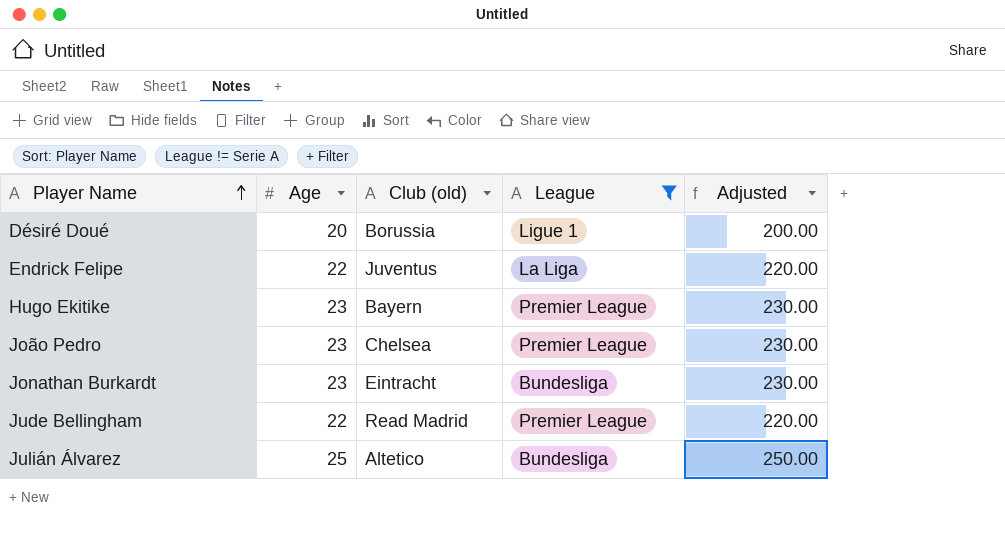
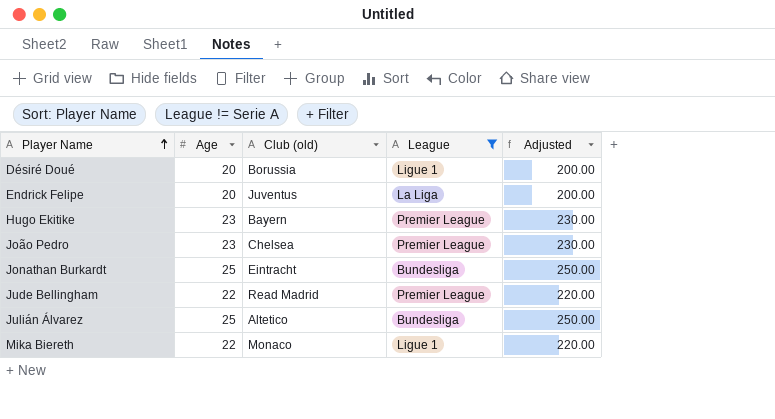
Endrick Felipe | Age: 22 -> 20
Endrick Felipe | Adjusted: 220.00 -> 200.00
Jonathan Burkardt | Age: 23 -> 25
Jonathan Burkardt | Adjusted: 230.00 -> 250.00
row Mika Biereth: none -> 22 | Monaco | Ligue 1 | 220.00

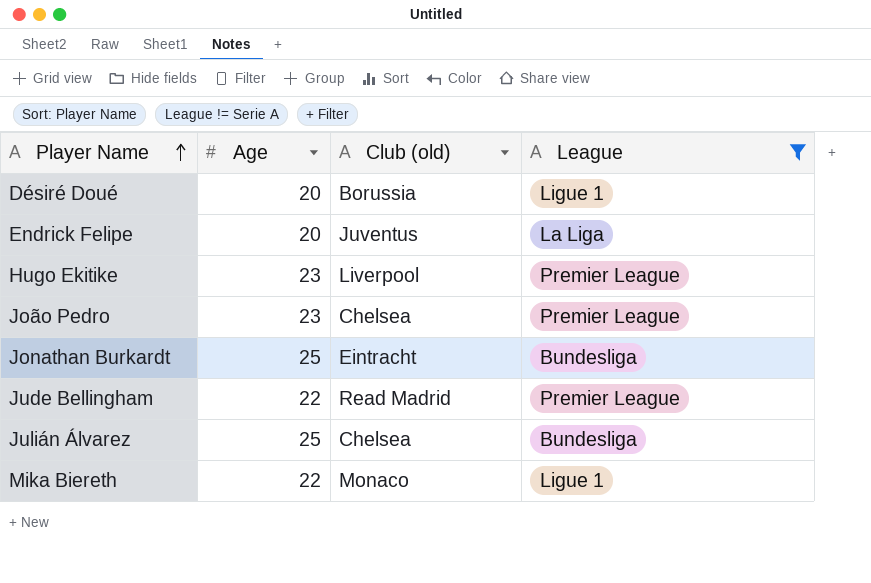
column Adjusted | formula: [Age] * 10 -> none
Hugo Ekitike | Club (old): Bayern -> Liverpool
Julián Álvarez | Club (old): Altetico -> Chelsea

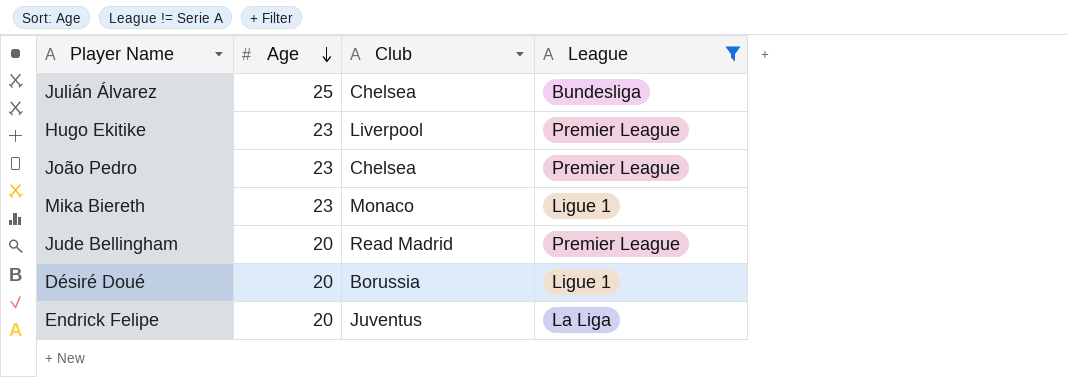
row order: Player Name ascending -> Age descending
column name: Club (old) -> Club
row Jonathan Burkardt: 25 | Eintracht | Bundesliga -> none
Mika Biereth | Age: 22 -> 23
Jude Bellingham | Age: 22 -> 20

